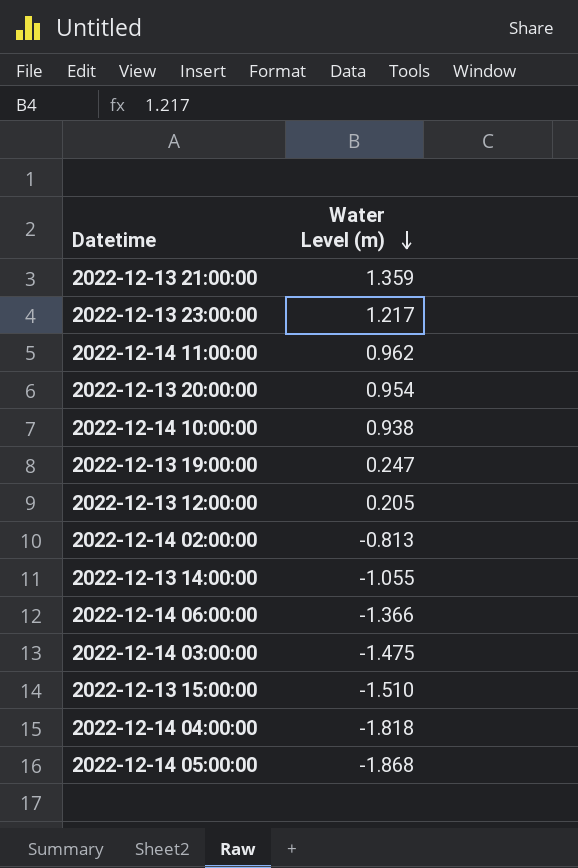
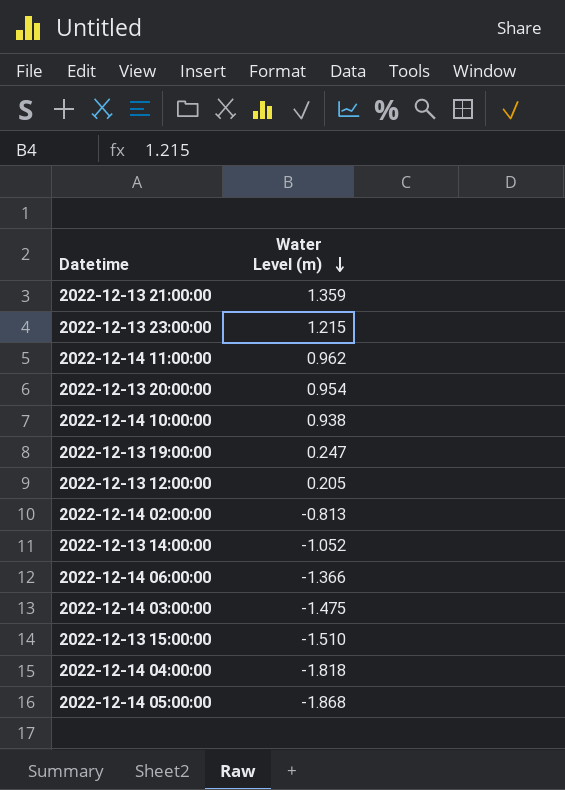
2022-12-13 23:00:00 | Water Level (m): 1.217 -> 1.215
2022-12-13 14:00:00 | Water Level (m): -1.055 -> -1.052

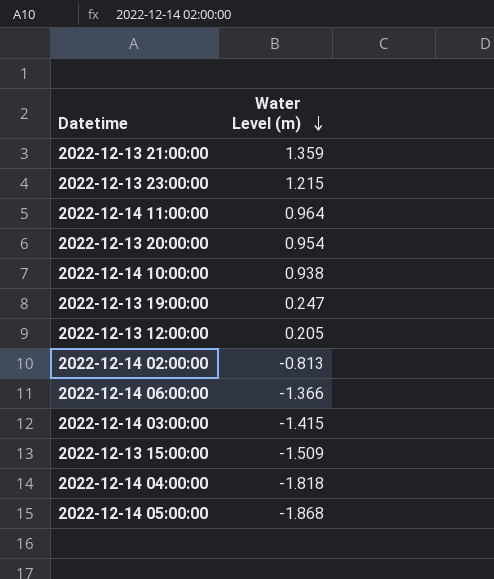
row 2022-12-13 14:00:00: -1.052 -> none
2022-12-14 11:00:00 | Water Level (m): 0.962 -> 0.964
2022-12-14 03:00:00 | Water Level (m): -1.475 -> -1.415
2022-12-13 15:00:00 | Water Level (m): -1.510 -> -1.509

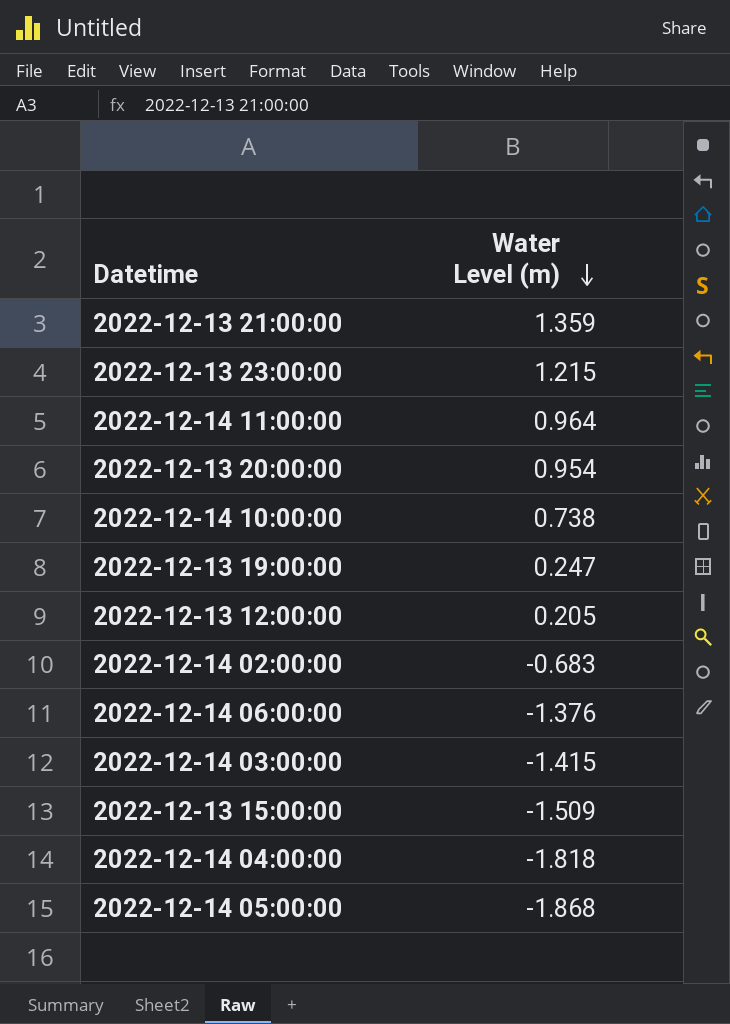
2022-12-14 10:00:00 | Water Level (m): 0.938 -> 0.738
2022-12-14 02:00:00 | Water Level (m): -0.813 -> -0.683
2022-12-14 06:00:00 | Water Level (m): -1.366 -> -1.376

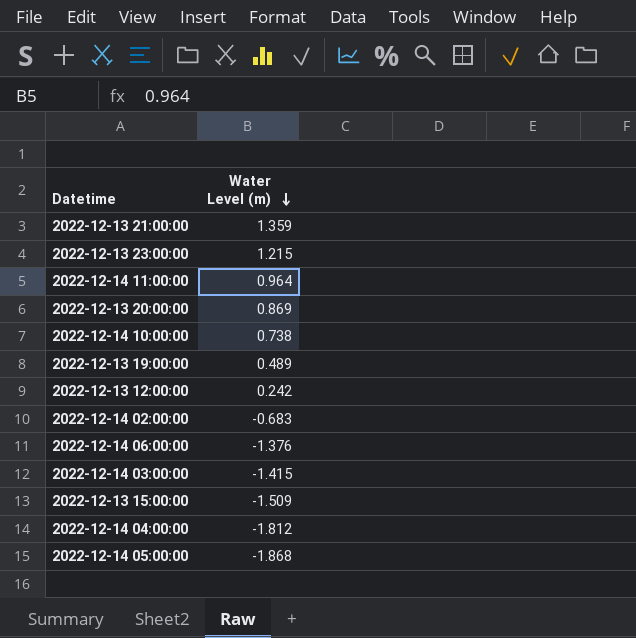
2022-12-13 20:00:00 | Water Level (m): 0.954 -> 0.869
2022-12-13 19:00:00 | Water Level (m): 0.247 -> 0.489
2022-12-13 12:00:00 | Water Level (m): 0.205 -> 0.242
2022-12-14 04:00:00 | Water Level (m): -1.818 -> -1.812

